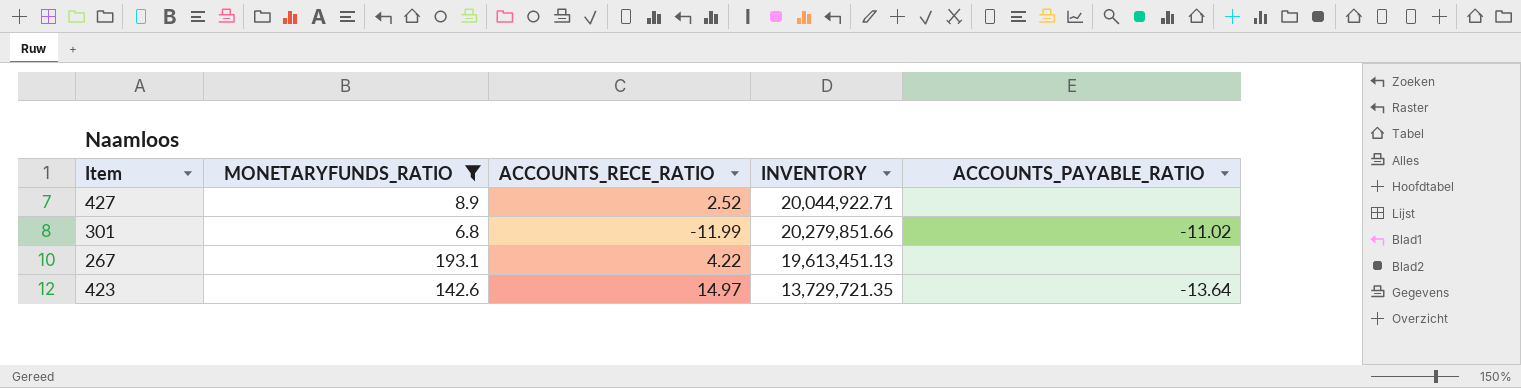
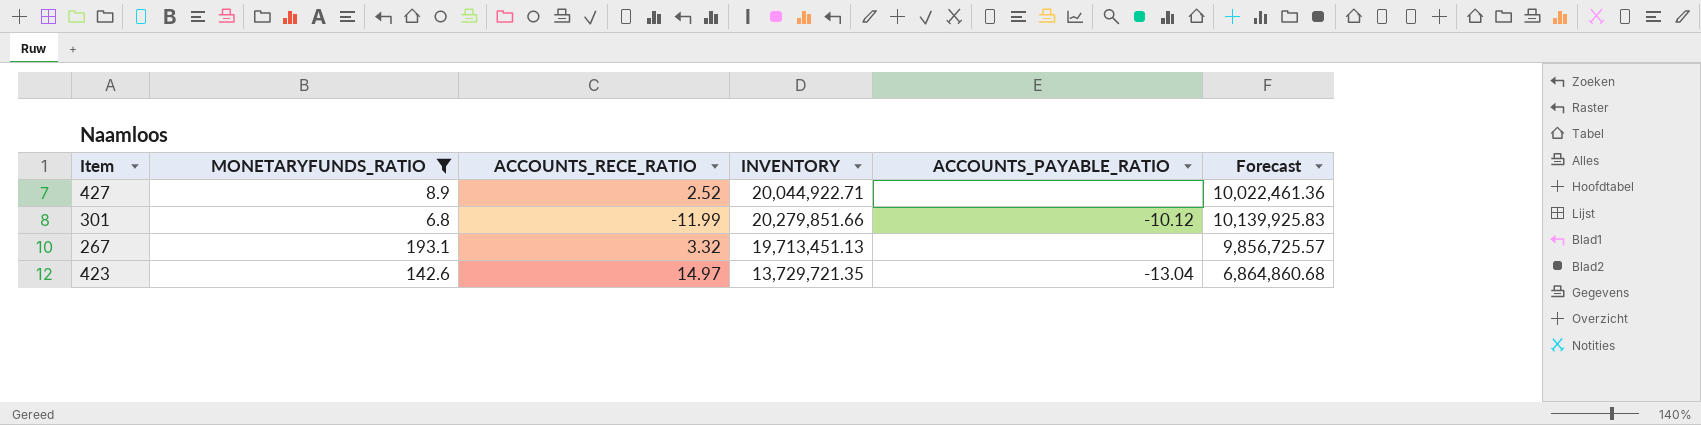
column Forecast | formula: none -> [INVENTORY] * 0.5
301 | ACCOUNTS_PAYABLE_RATIO: -11.02 -> -10.12
267 | ACCOUNTS_RECE_RATIO: 4.22 -> 3.32
267 | INVENTORY: 19,613,451.13 -> 19,713,451.13
423 | ACCOUNTS_PAYABLE_RATIO: -13.64 -> -13.04

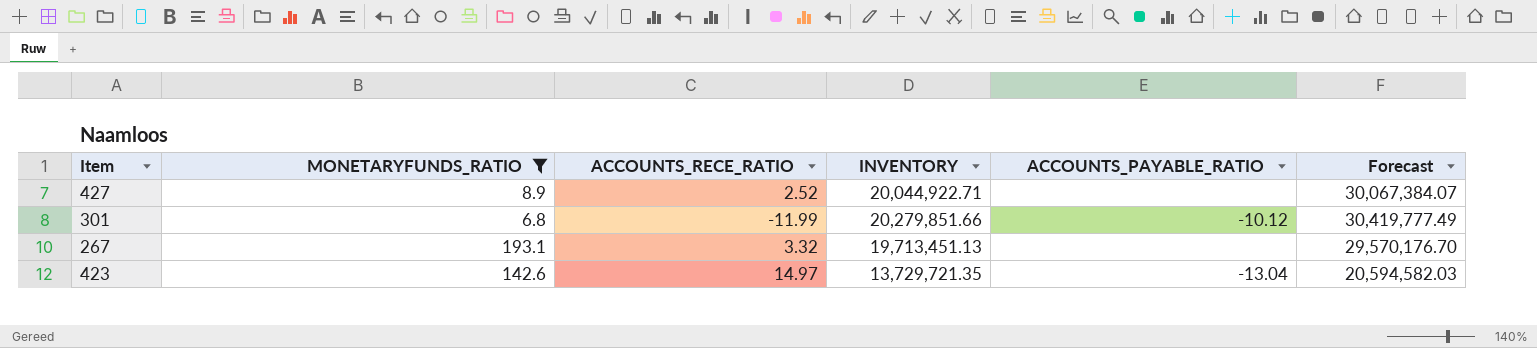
column Forecast | formula: [INVENTORY] * 0.5 -> [INVENTORY] * 1.5

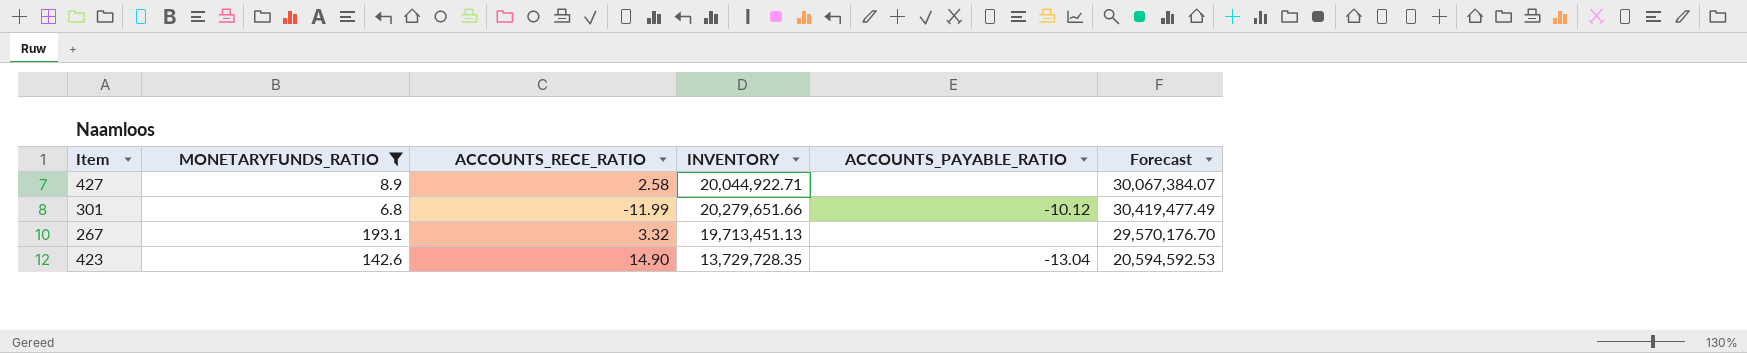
427 | ACCOUNTS_RECE_RATIO: 2.52 -> 2.58
301 | INVENTORY: 20,279,851.66 -> 20,279,651.66
301 | Forecast: 30,419,777.49 -> 30,419,477.49
423 | ACCOUNTS_RECE_RATIO: 14.97 -> 14.90
423 | INVENTORY: 13,729,721.35 -> 13,729,728.35
423 | Forecast: 20,594,582.03 -> 20,594,592.53

